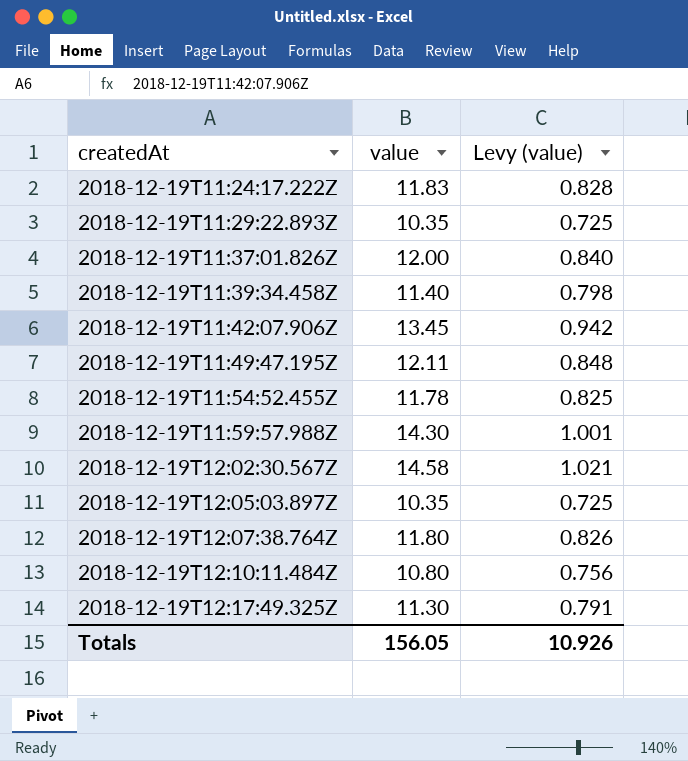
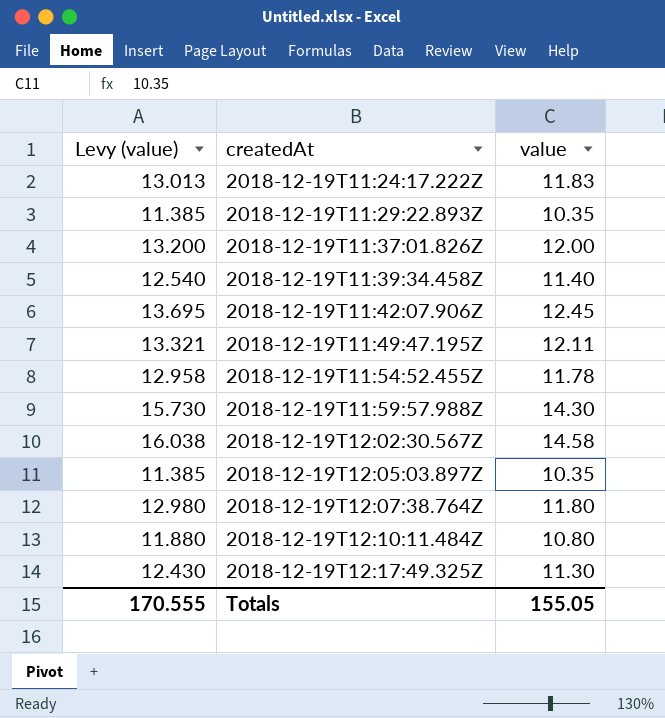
column Levy (value) | formula: [value] * 0.07 -> [value] * 1.1
column Levy (value) | position: 3 -> 1
2018-12-19T11:42:07.906Z | value: 13.45 -> 12.45
Totals | Levy (value): 10.926 -> 170.555
Totals | value: 156.05 -> 155.05

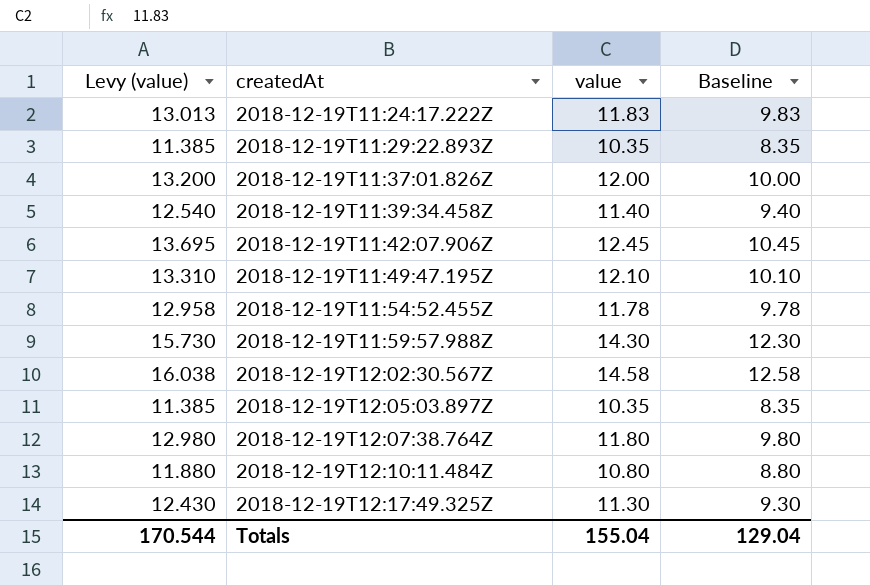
column Baseline | formula: none -> [value] - 2
2018-12-19T11:49:47.195Z | Levy (value): 13.321 -> 13.310
2018-12-19T11:49:47.195Z | value: 12.11 -> 12.10
Totals | Levy (value): 170.555 -> 170.544
Totals | value: 155.05 -> 155.04

